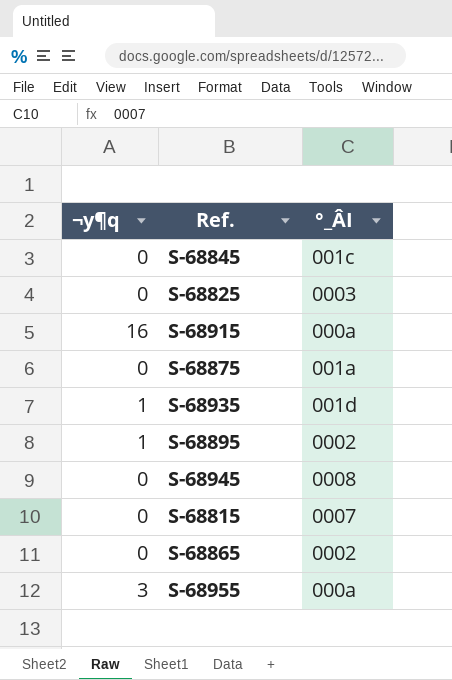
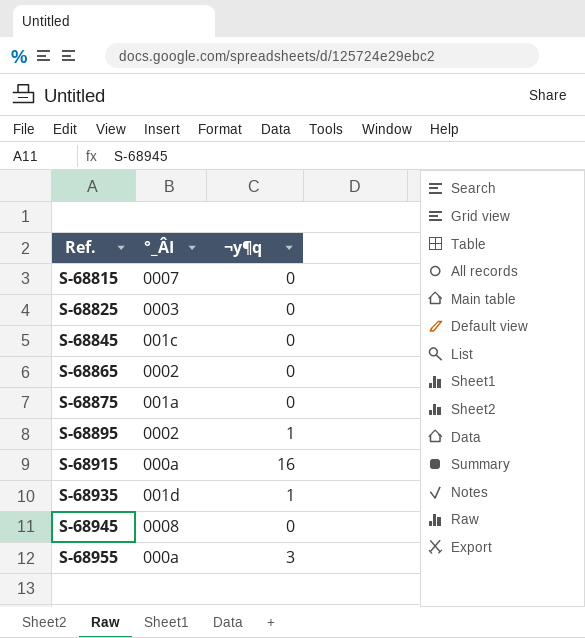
row order: none -> Ref. ascending
column ¬y¶q | position: 1 -> 3

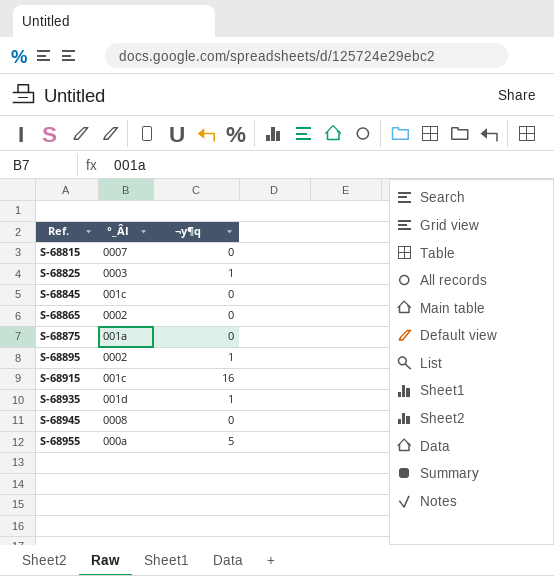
S-68825 | ¬y¶q: 0 -> 1
S-68915 | °_ÂI: 000a -> 001c
S-68955 | ¬y¶q: 3 -> 5

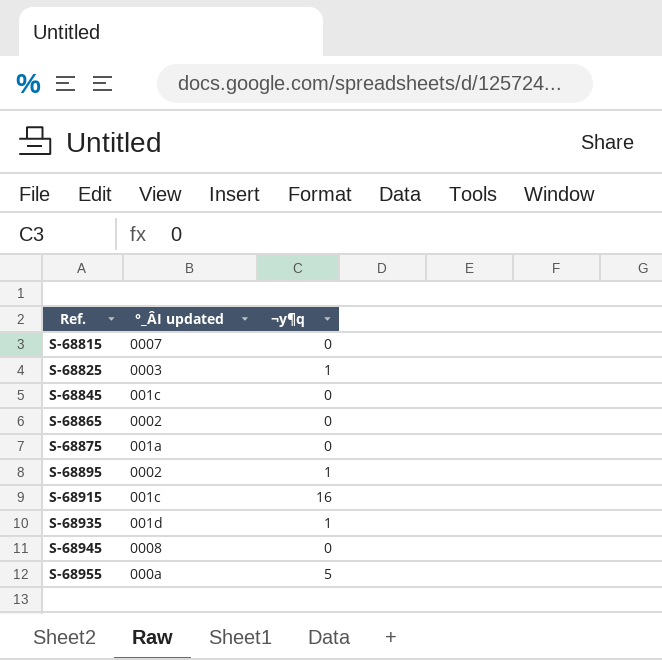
column name: °_ÂI -> °_ÂI updated

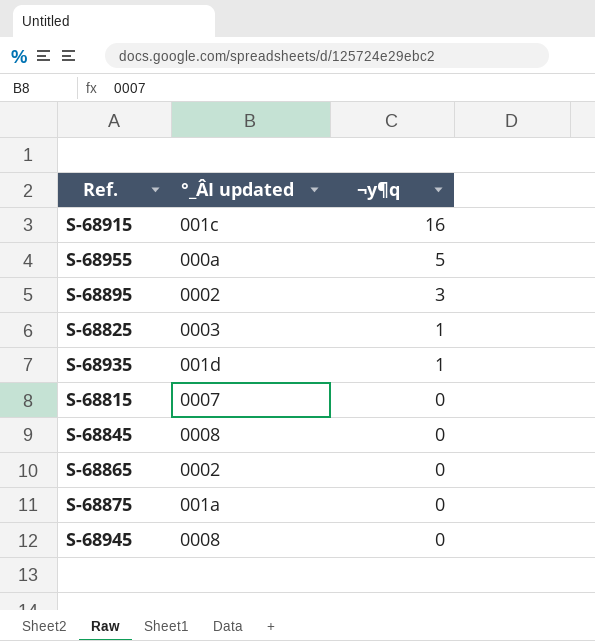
row order: Ref. ascending -> ¬y¶q descending
S-68895 | ¬y¶q: 1 -> 3
S-68845 | °_ÂI updated: 001c -> 0008

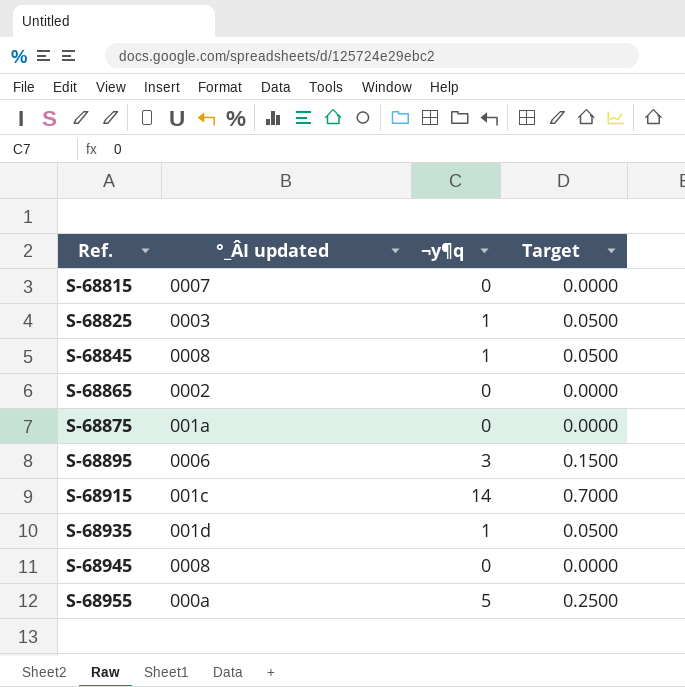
row order: ¬y¶q descending -> Ref. ascending
column Target | formula: none -> [¬y¶q] * 0.05
S-68845 | ¬y¶q: 0 -> 1
S-68895 | °_ÂI updated: 0002 -> 0006
S-68915 | ¬y¶q: 16 -> 14

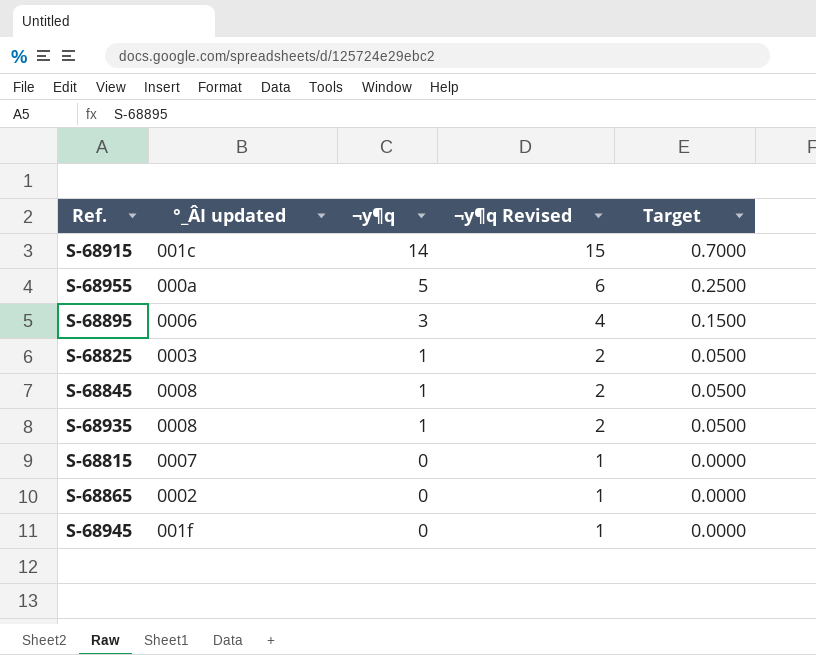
row order: Ref. ascending -> ¬y¶q descending
column ¬y¶q Revised | formula: none -> [¬y¶q] + 1
row S-68875: 001a | 0 | 0.0000 -> none
S-68935 | °_ÂI updated: 001d -> 0008
S-68945 | °_ÂI updated: 0008 -> 001f

